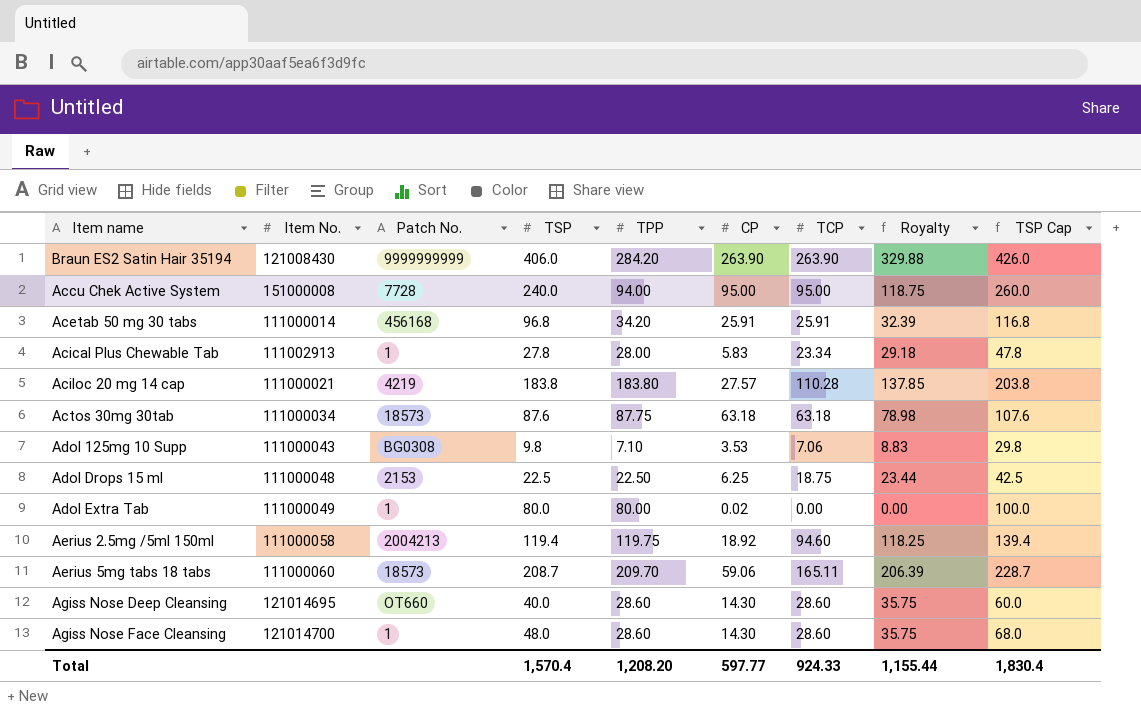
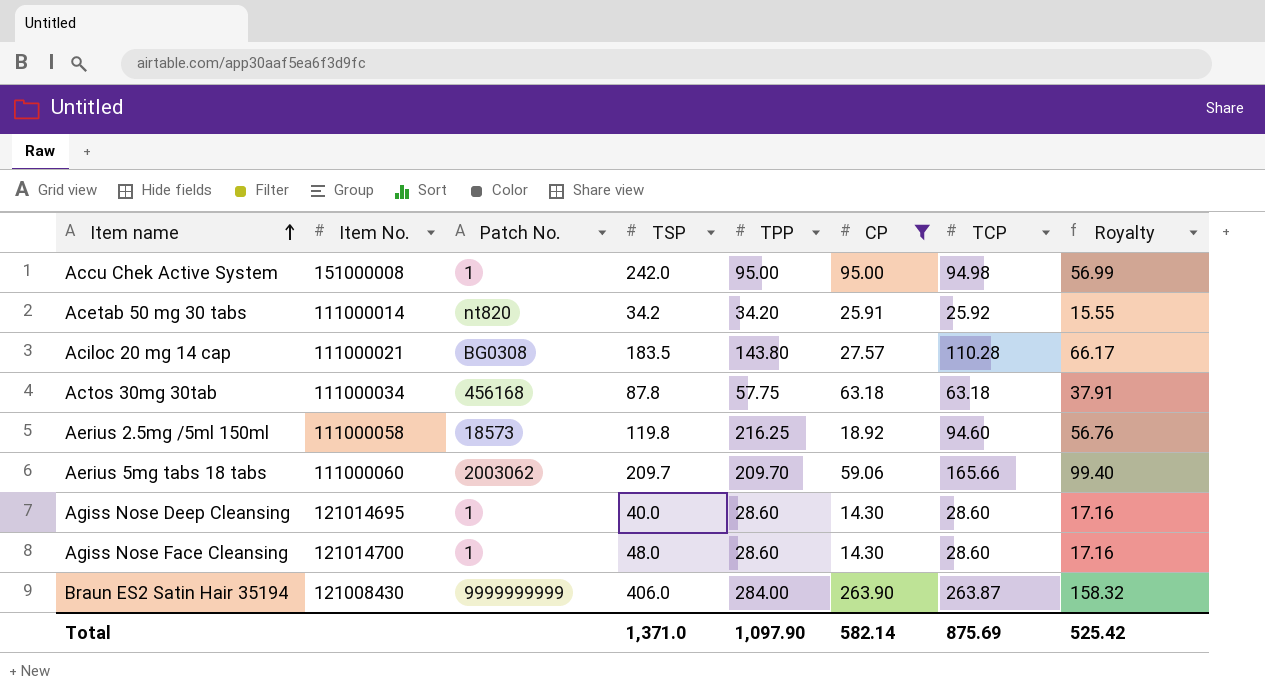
filter: none -> CP >= 14.30
row order: none -> Item name ascending
column TSP Cap | formula: [TSP] + 20 -> none
column Royalty | formula: [TCP] * 1.25 -> [TCP] * 0.6
Accu Chek Active System | Patch No.: 7728 -> 1
Accu Chek Active System | TSP: 240.0 -> 242.0
Accu Chek Active System | TPP: 94.00 -> 95.00
Accu Chek Active System | TCP: 95.00 -> 94.98
Acetab 50 mg 30 tabs | Patch No.: 456168 -> nt820
Acetab 50 mg 30 tabs | TSP: 96.8 -> 34.2
Acetab 50 mg 30 tabs | TCP: 25.91 -> 25.92
Aciloc 20 mg 14 cap | Patch No.: 4219 -> BG0308
Aciloc 20 mg 14 cap | TSP: 183.8 -> 183.5
Aciloc 20 mg 14 cap | TPP: 183.80 -> 143.80
Actos 30mg 30tab | Patch No.: 18573 -> 456168
Actos 30mg 30tab | TSP: 87.6 -> 87.8
Actos 30mg 30tab | TPP: 87.75 -> 57.75
Aerius 2.5mg /5ml 150ml | Patch No.: 2004213 -> 18573
Aerius 2.5mg /5ml 150ml | TSP: 119.4 -> 119.8
Aerius 2.5mg /5ml 150ml | TPP: 119.75 -> 216.25
Aerius 5mg tabs 18 tabs | Patch No.: 18573 -> 2003062
Aerius 5mg tabs 18 tabs | TSP: 208.7 -> 209.7
Aerius 5mg tabs 18 tabs | TCP: 165.11 -> 165.66
Agiss Nose Deep Cleansing | Patch No.: OT660 -> 1
Braun ES2 Satin Hair 35194 | TPP: 284.20 -> 284.00
Braun ES2 Satin Hair 35194 | TCP: 263.90 -> 263.87
Total | TSP: 1,570.4 -> 1,371.0
Total | TPP: 1,208.20 -> 1,097.90
Total | CP: 597.77 -> 582.14
Total | TCP: 924.33 -> 875.69
Total | Royalty: 1,155.44 -> 525.42

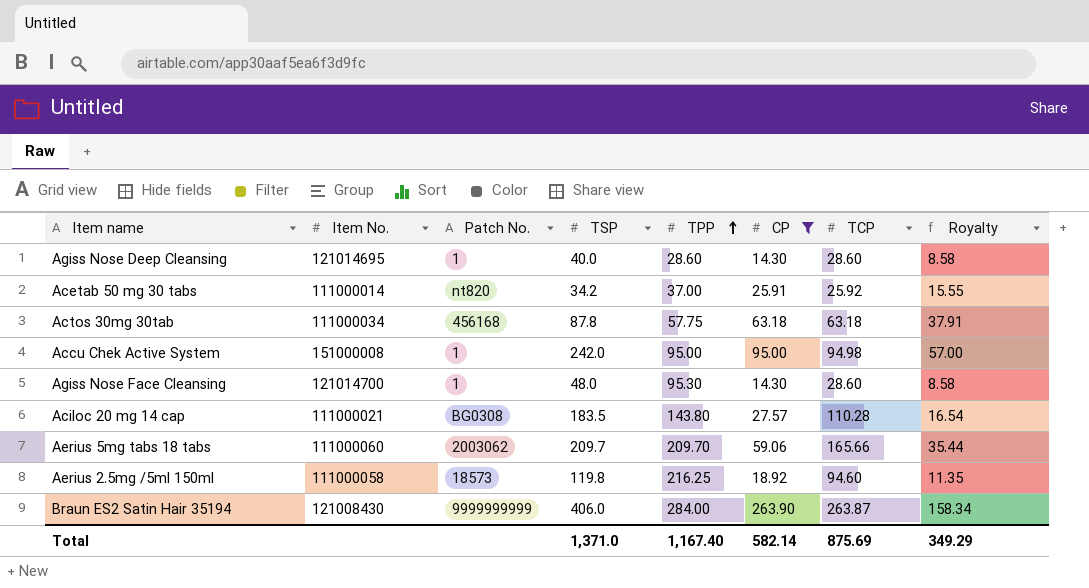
row order: Item name ascending -> TPP ascending
column Royalty | formula: [TCP] * 0.6 -> [CP] * 0.6
Acetab 50 mg 30 tabs | TPP: 34.20 -> 37.00
Agiss Nose Face Cleansing | TPP: 28.60 -> 95.30
Total | TPP: 1,097.90 -> 1,167.40
Total | Royalty: 525.42 -> 349.29

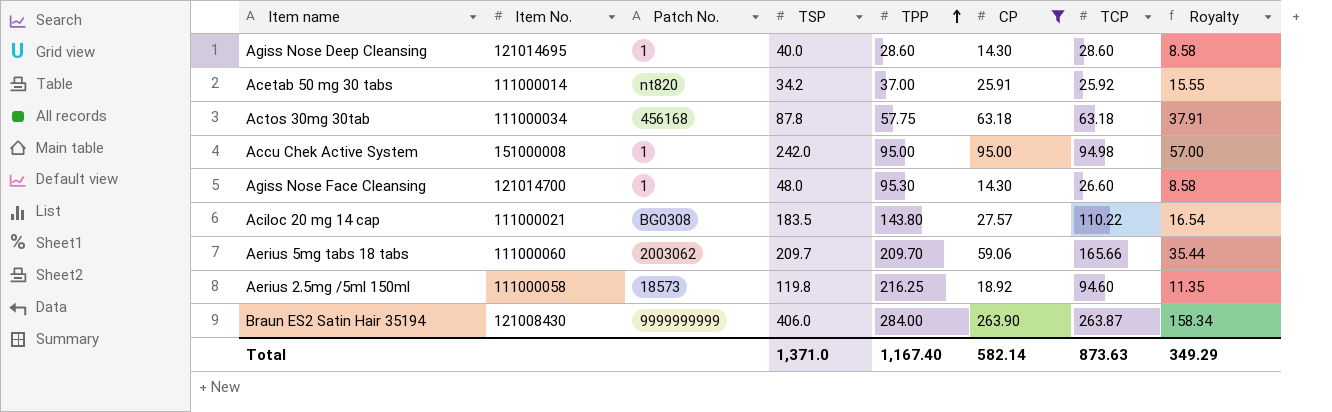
Agiss Nose Face Cleansing | TCP: 28.60 -> 26.60
Aciloc 20 mg 14 cap | TCP: 110.28 -> 110.22
Total | TCP: 875.69 -> 873.63

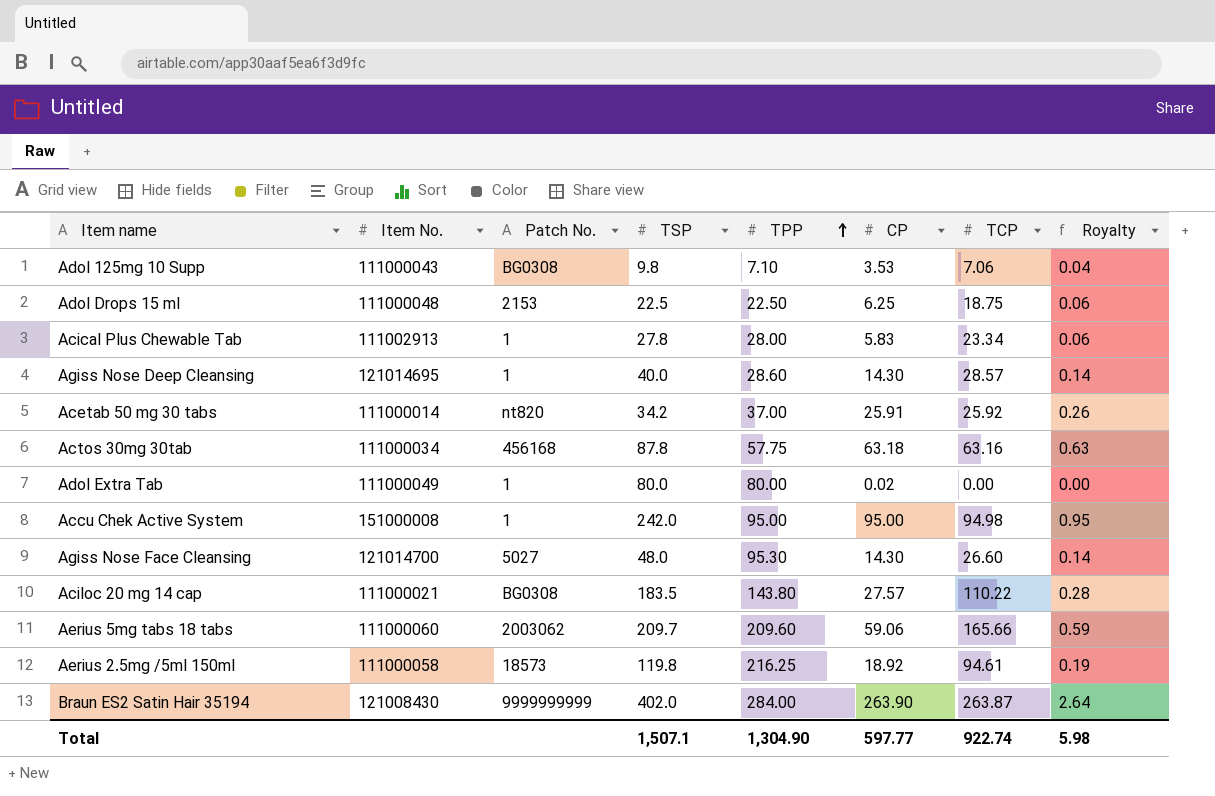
filter: CP >= 14.30 -> none
column Royalty | formula: [CP] * 0.6 -> [CP] * 0.01
Agiss Nose Deep Cleansing | TCP: 28.60 -> 28.57
Actos 30mg 30tab | TCP: 63.18 -> 63.16
Agiss Nose Face Cleansing | Patch No.: 1 -> 5027
Aerius 5mg tabs 18 tabs | TPP: 209.70 -> 209.60
Aerius 2.5mg /5ml 150ml | TCP: 94.60 -> 94.61
Braun ES2 Satin Hair 35194 | TSP: 406.0 -> 402.0
Total | TSP: 1,371.0 -> 1,507.1
Total | TPP: 1,167.40 -> 1,304.90
Total | CP: 582.14 -> 597.77
Total | TCP: 873.63 -> 922.74
Total | Royalty: 349.29 -> 5.98

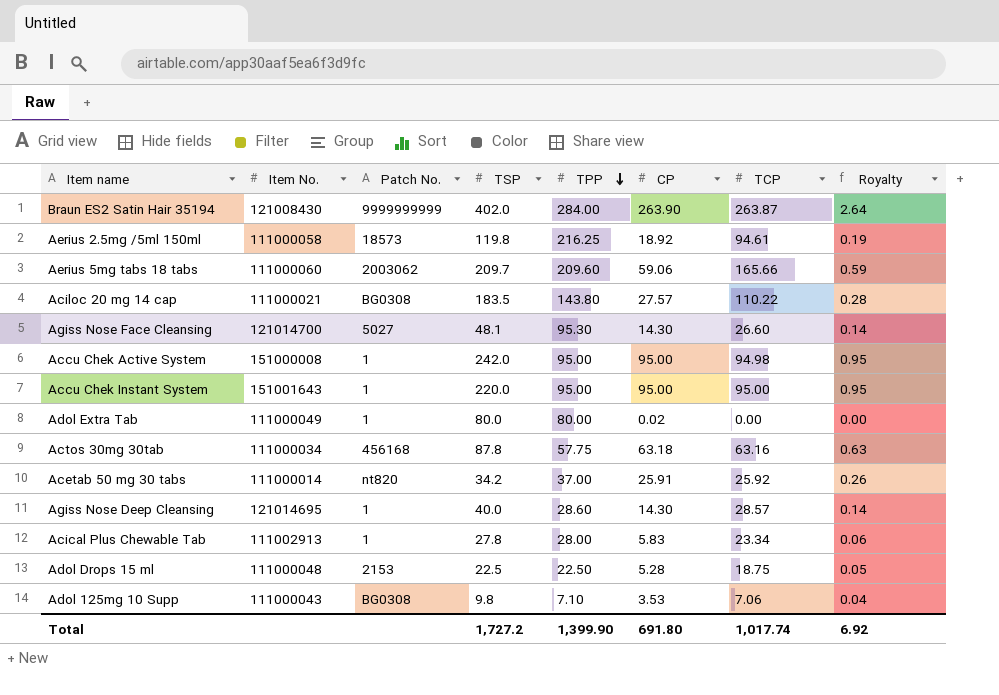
row order: TPP ascending -> TPP descending
Agiss Nose Face Cleansing | TSP: 48.0 -> 48.1
row Accu Chek Instant System: none -> 151001643 | 1 | 220.0 | 95.00 | 95.00 | 95.00 | 0.95
Adol Drops 15 ml | CP: 6.25 -> 5.28
Adol Drops 15 ml | Royalty: 0.06 -> 0.05
Total | TSP: 1,507.1 -> 1,727.2
Total | TPP: 1,304.90 -> 1,399.90
Total | CP: 597.77 -> 691.80
Total | TCP: 922.74 -> 1,017.74
Total | Royalty: 5.98 -> 6.92

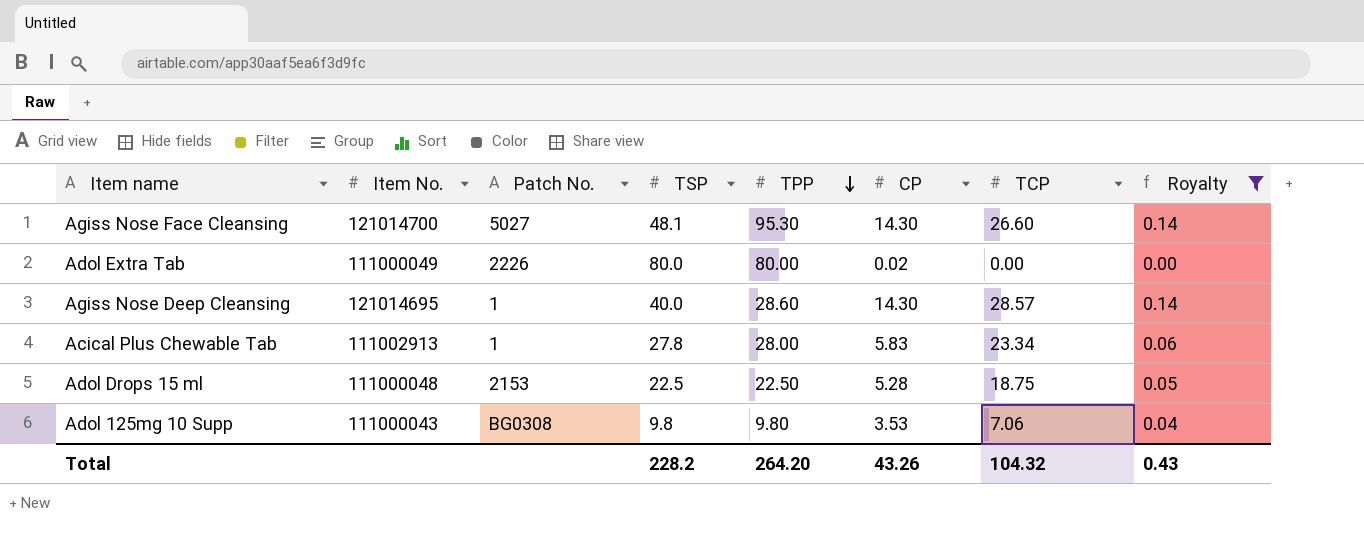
filter: none -> Royalty <= 0.14
Adol Extra Tab | Patch No.: 1 -> 2226
Adol 125mg 10 Supp | TPP: 7.10 -> 9.80
Total | TSP: 1,727.2 -> 228.2
Total | TPP: 1,399.90 -> 264.20
Total | CP: 691.80 -> 43.26
Total | TCP: 1,017.74 -> 104.32
Total | Royalty: 6.92 -> 0.43

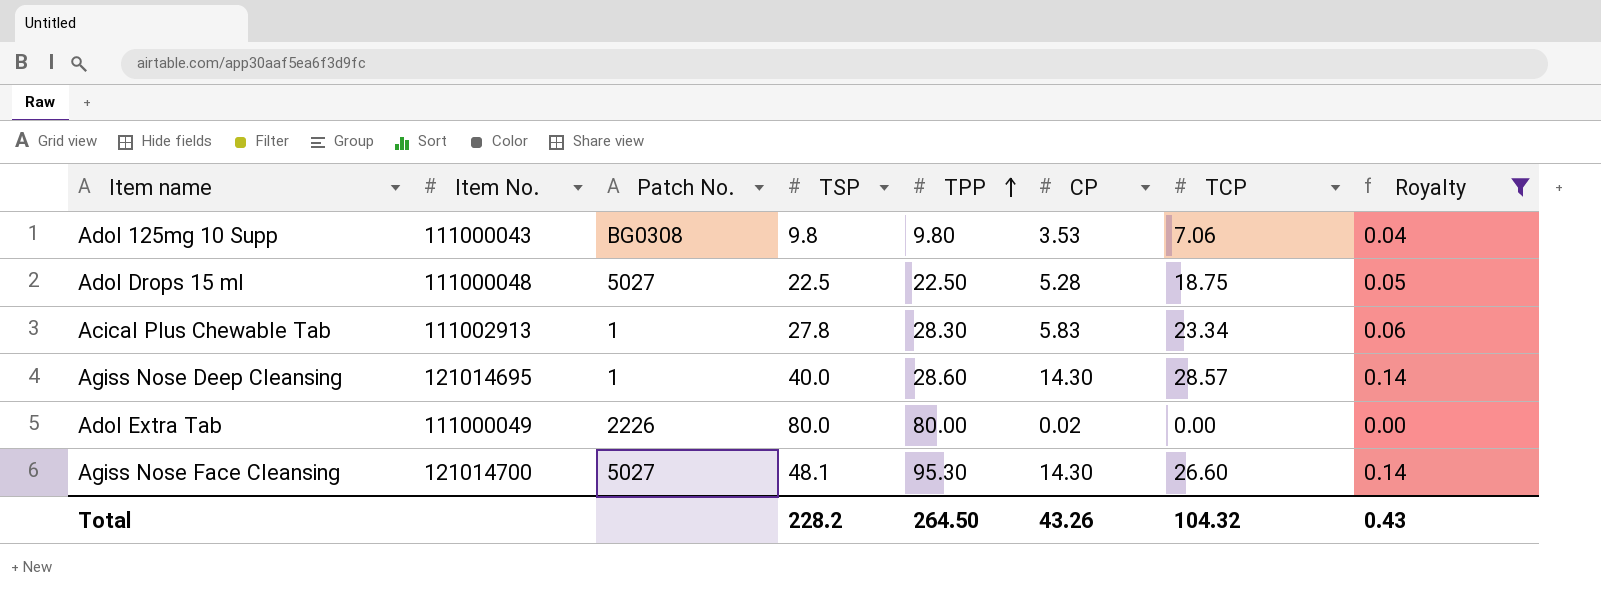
row order: TPP descending -> TPP ascending
Adol Drops 15 ml | Patch No.: 2153 -> 5027
Acical Plus Chewable Tab | TPP: 28.00 -> 28.30
Total | TPP: 264.20 -> 264.50

